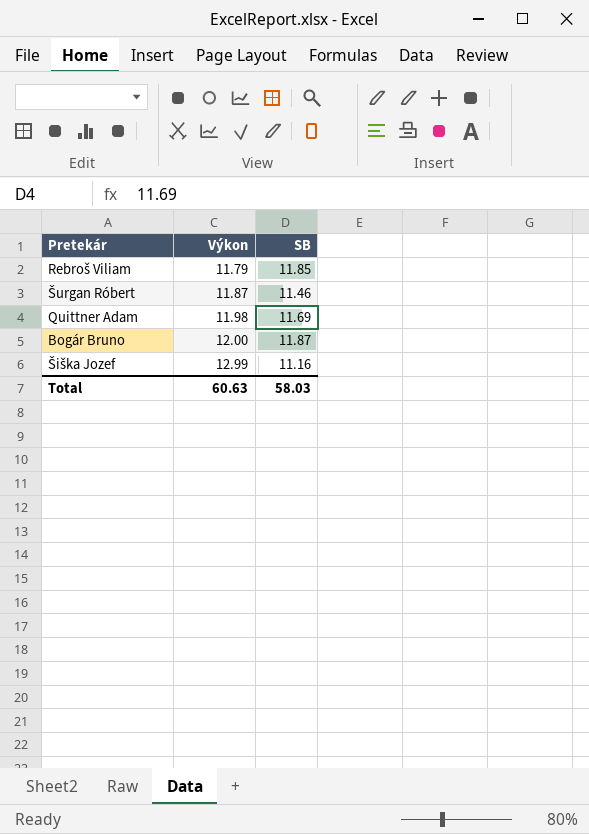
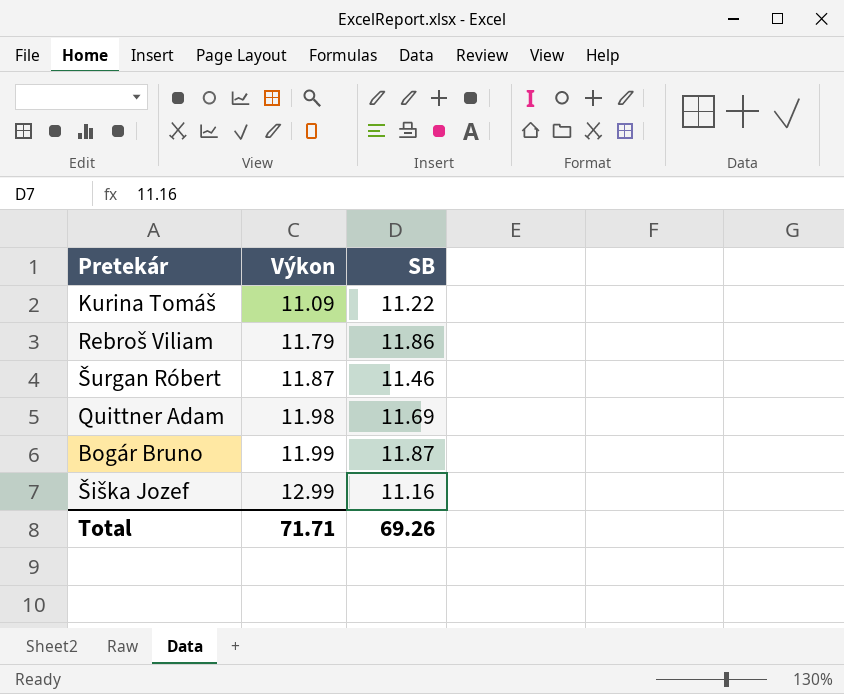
row Kurina Tomáš: none -> 11.09 | 11.22
Rebroš Viliam | SB: 11.85 -> 11.86
Bogár Bruno | Výkon: 12.00 -> 11.99
Total | Výkon: 60.63 -> 71.71
Total | SB: 58.03 -> 69.26

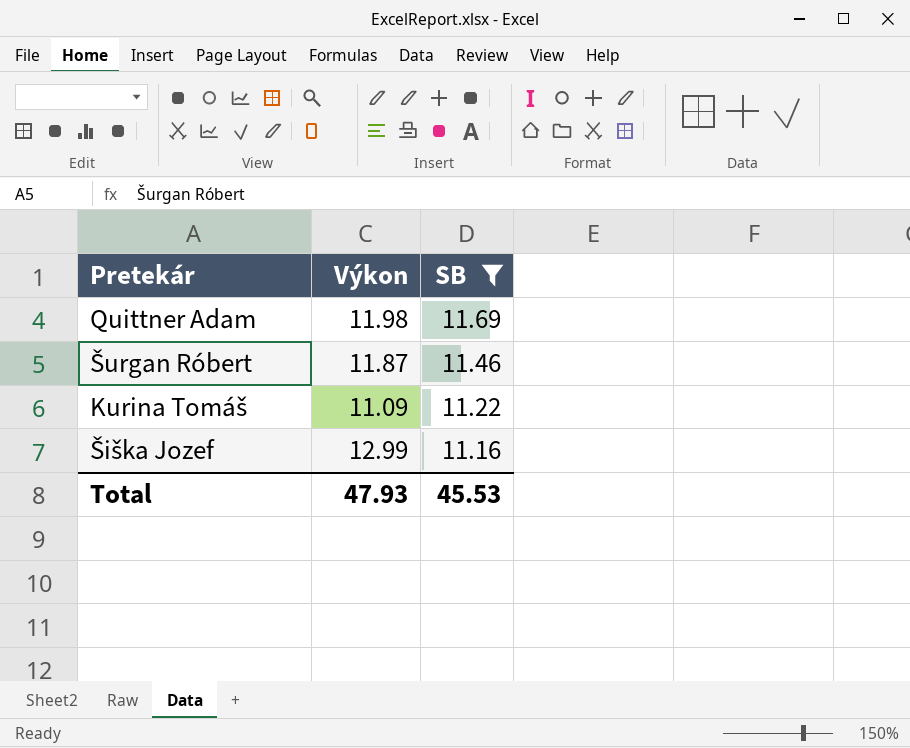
filter: none -> SB <= 11.69
row order: Výkon ascending -> SB descending
Total | Výkon: 71.71 -> 47.93
Total | SB: 69.26 -> 45.53

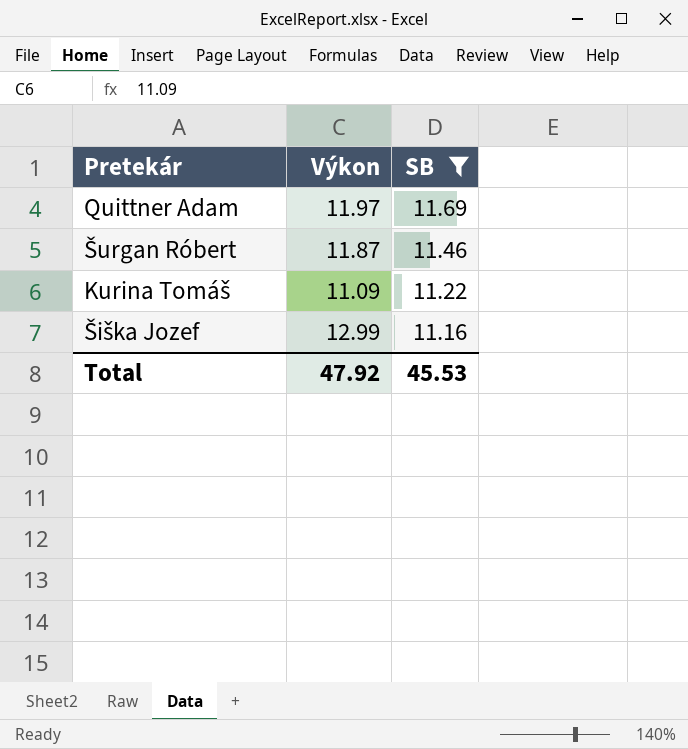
Quittner Adam | Výkon: 11.98 -> 11.97
Total | Výkon: 47.93 -> 47.92

